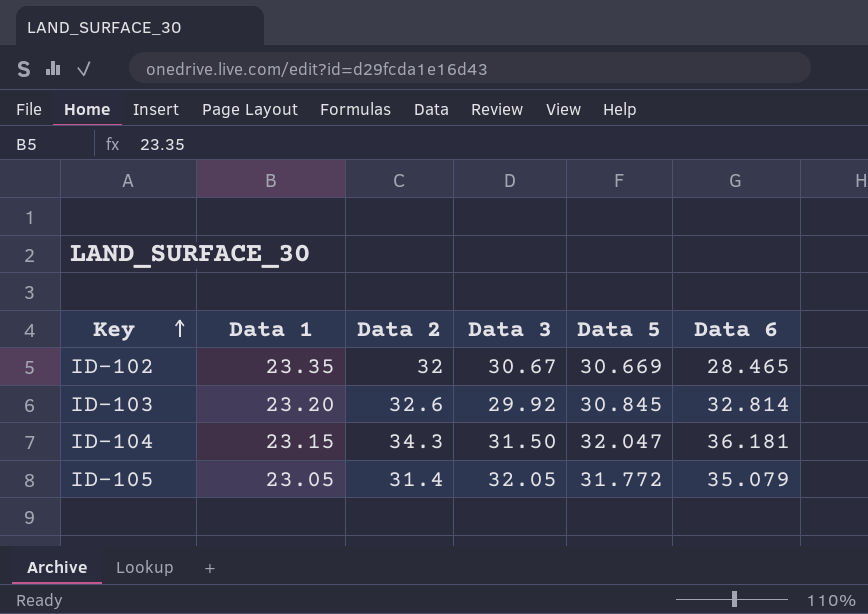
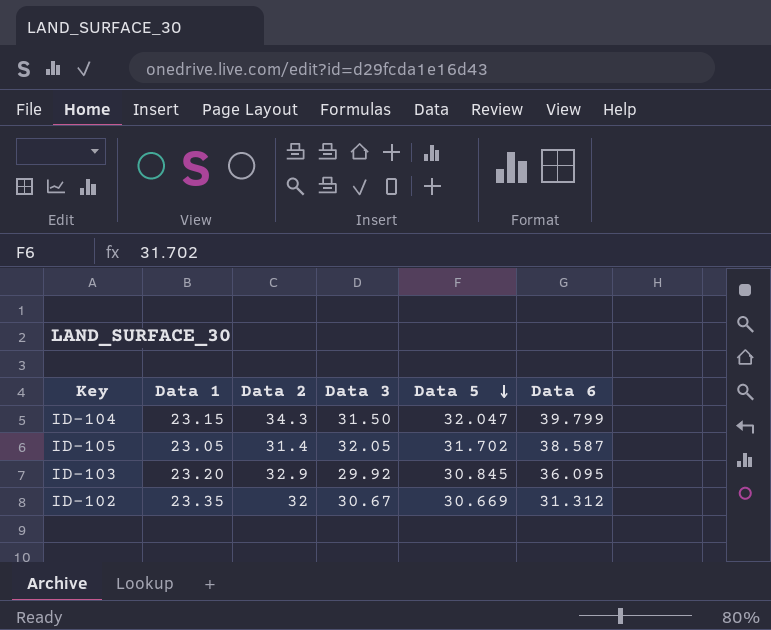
row order: Key ascending -> Data 5 descending
ID-104 | Data 6: 36.181 -> 39.799
ID-105 | Data 5: 31.772 -> 31.702
ID-105 | Data 6: 35.079 -> 38.587
ID-103 | Data 2: 32.6 -> 32.9
ID-103 | Data 6: 32.814 -> 36.095
ID-102 | Data 6: 28.465 -> 31.312

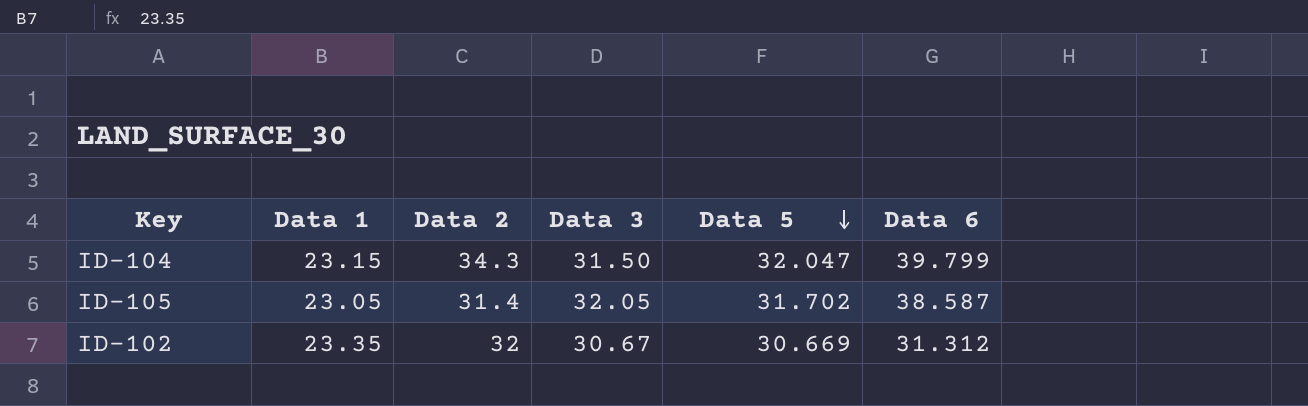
row ID-103: 23.20 | 32.9 | 29.92 | 30.845 | 36.095 -> none

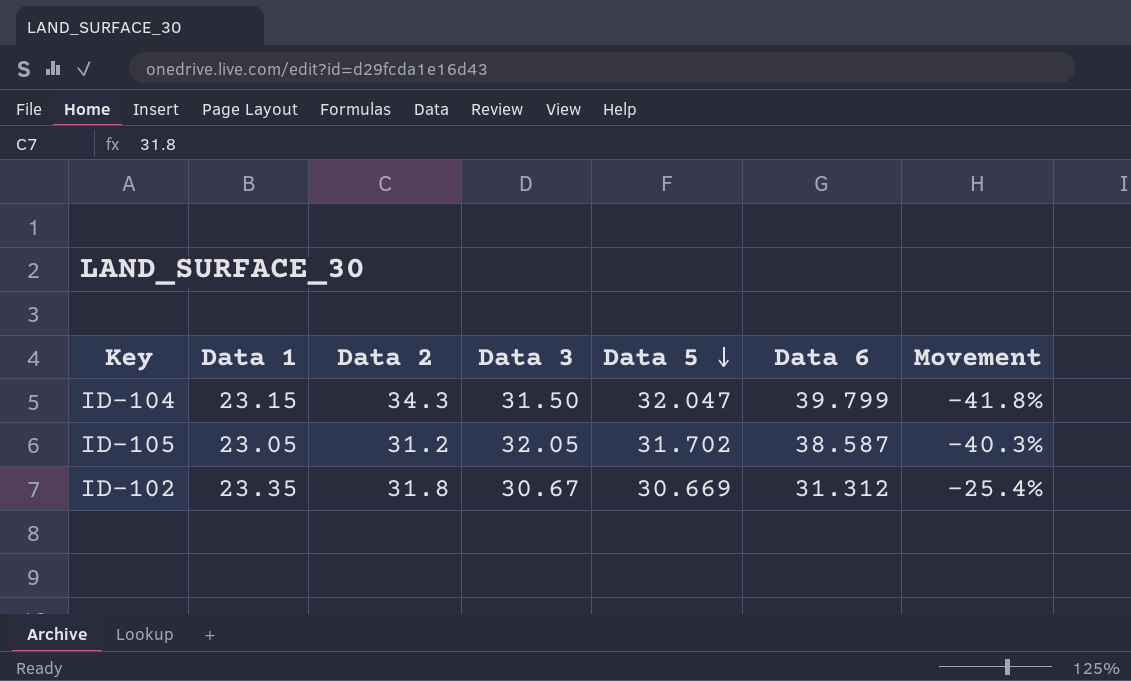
column Movement | formula: none -> ([Data 1] - [Data 6]) / [Data 6]
ID-105 | Data 2: 31.4 -> 31.2
ID-102 | Data 2: 32 -> 31.8

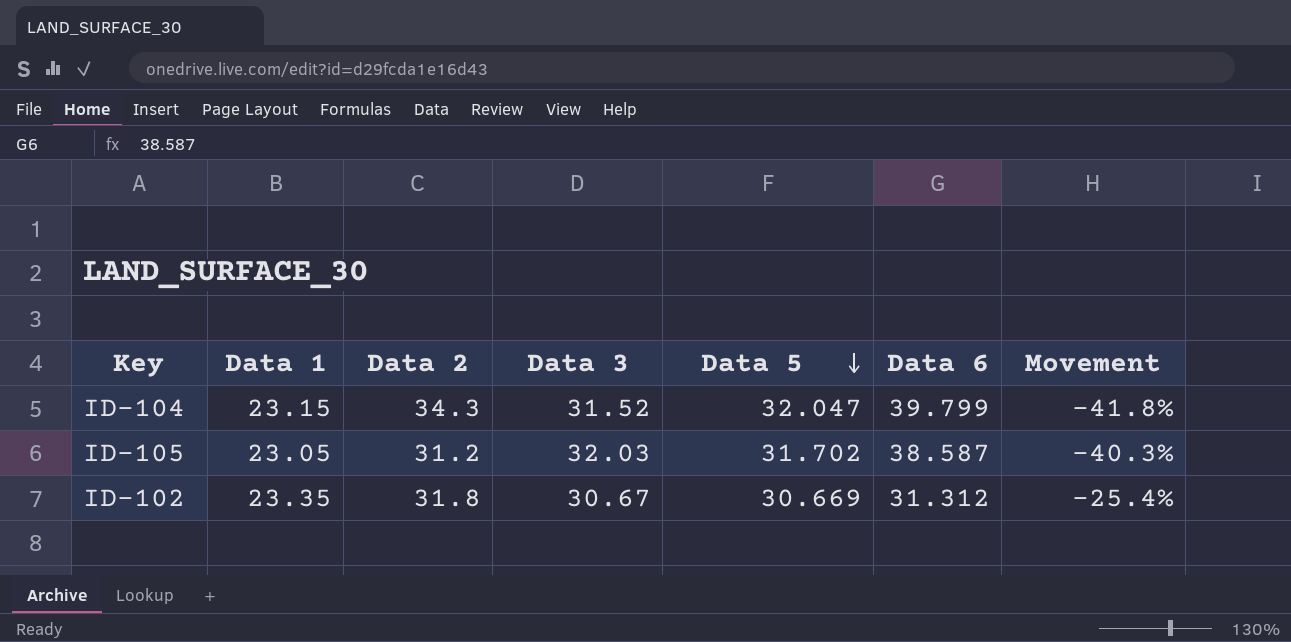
ID-104 | Data 3: 31.50 -> 31.52
ID-105 | Data 3: 32.05 -> 32.03

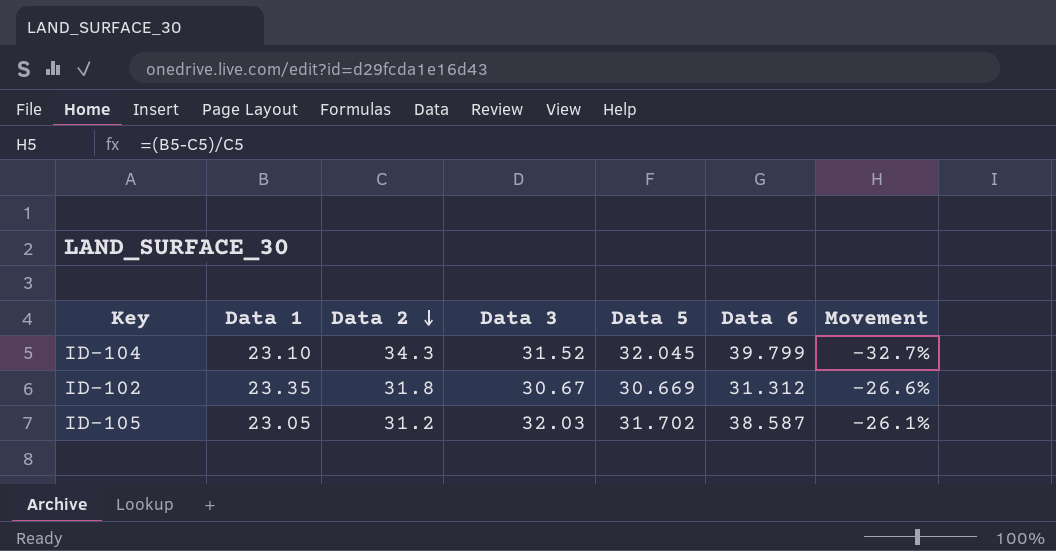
row order: Data 5 descending -> Data 2 descending
column Movement | formula: ([Data 1] - [Data 6]) / [Data 6] -> ([Data 1] - [Data 2]) / [Data 2]
ID-104 | Data 1: 23.15 -> 23.10
ID-104 | Data 5: 32.047 -> 32.045

